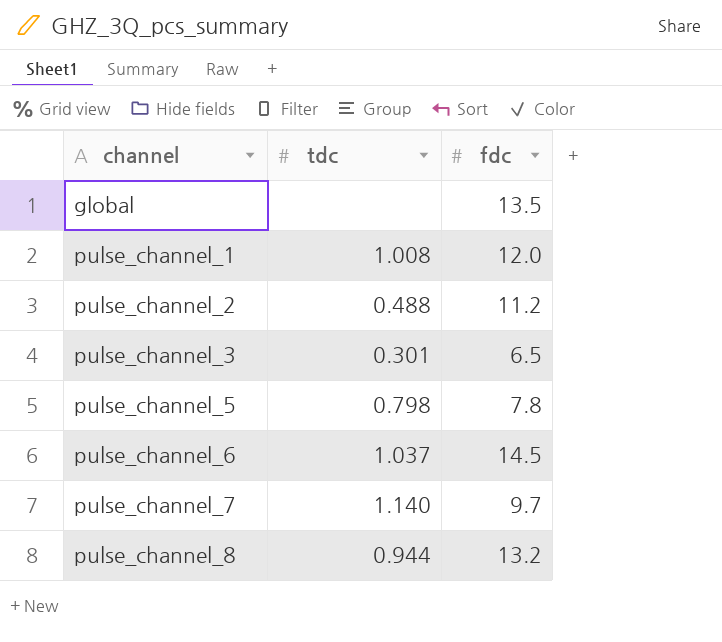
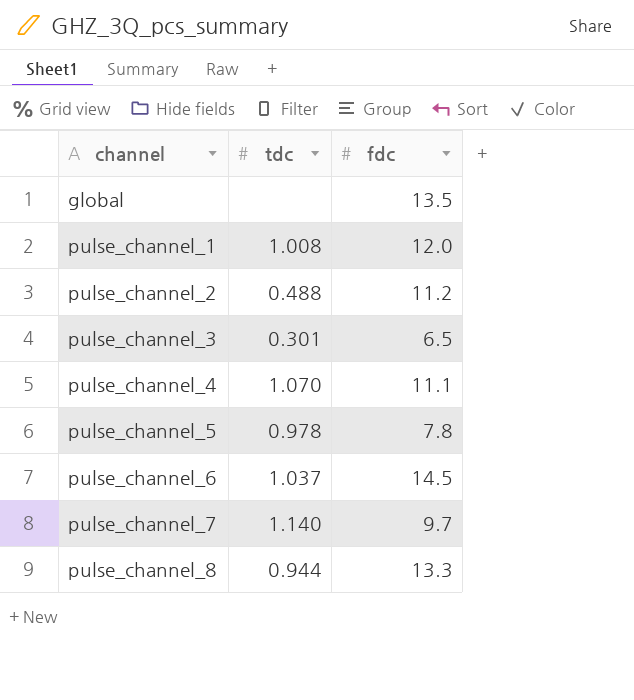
row pulse_channel_4: none -> 1.070 | 11.1
pulse_channel_5 | tdc: 0.798 -> 0.978
pulse_channel_8 | fdc: 13.2 -> 13.3

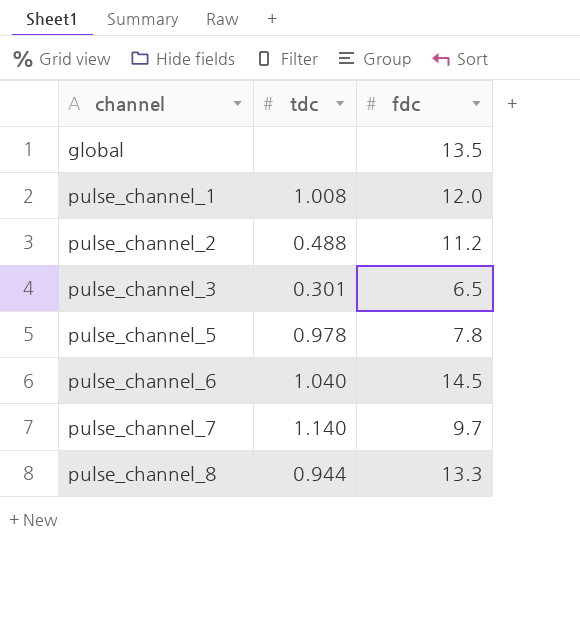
row pulse_channel_4: 1.070 | 11.1 -> none
pulse_channel_6 | tdc: 1.037 -> 1.040

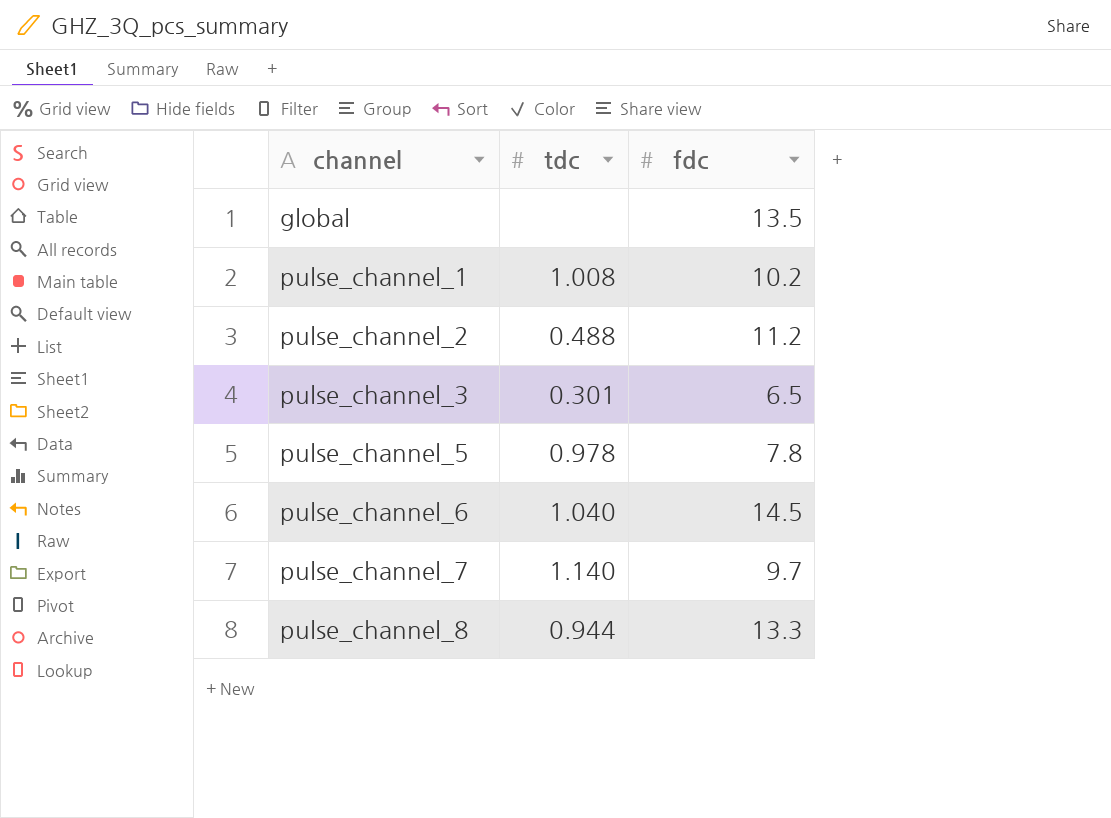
pulse_channel_1 | fdc: 12.0 -> 10.2

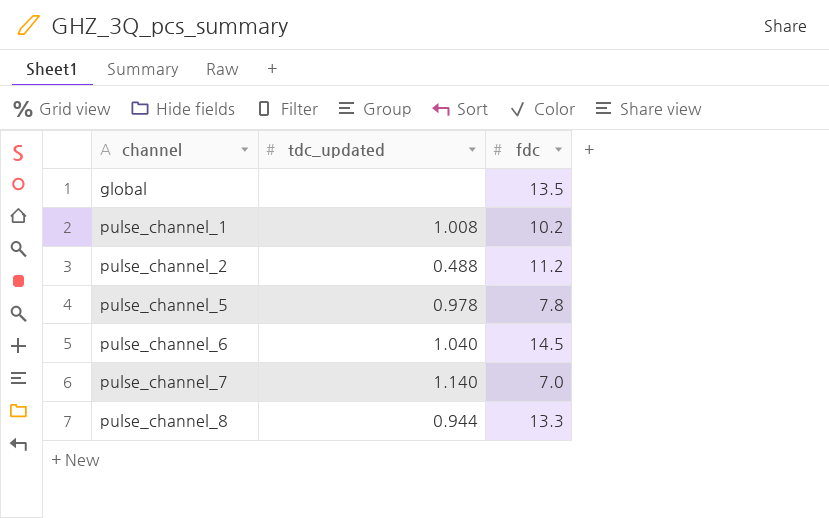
column name: tdc -> tdc_updated
row pulse_channel_3: 0.301 | 6.5 -> none
pulse_channel_7 | fdc: 9.7 -> 7.0

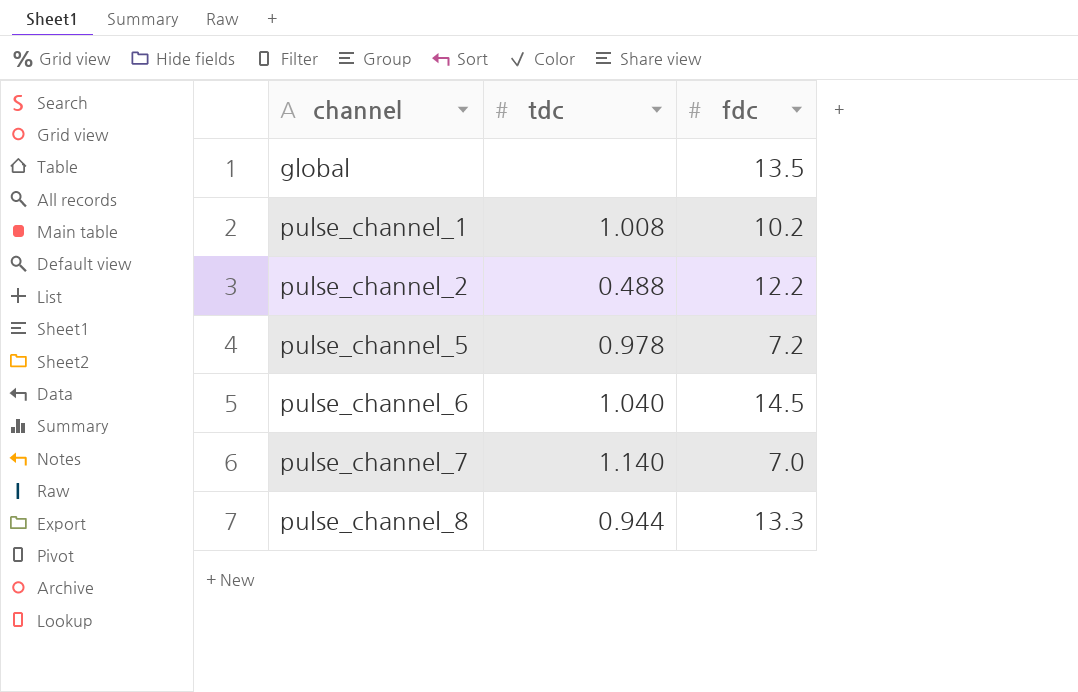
column name: tdc_updated -> tdc
pulse_channel_2 | fdc: 11.2 -> 12.2
pulse_channel_5 | fdc: 7.8 -> 7.2

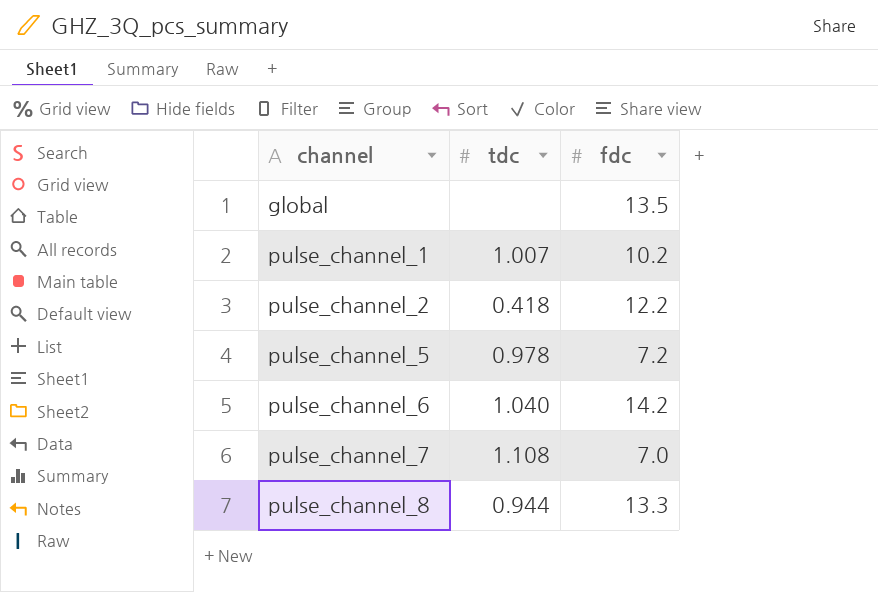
pulse_channel_1 | tdc: 1.008 -> 1.007
pulse_channel_2 | tdc: 0.488 -> 0.418
pulse_channel_6 | fdc: 14.5 -> 14.2
pulse_channel_7 | tdc: 1.140 -> 1.108

